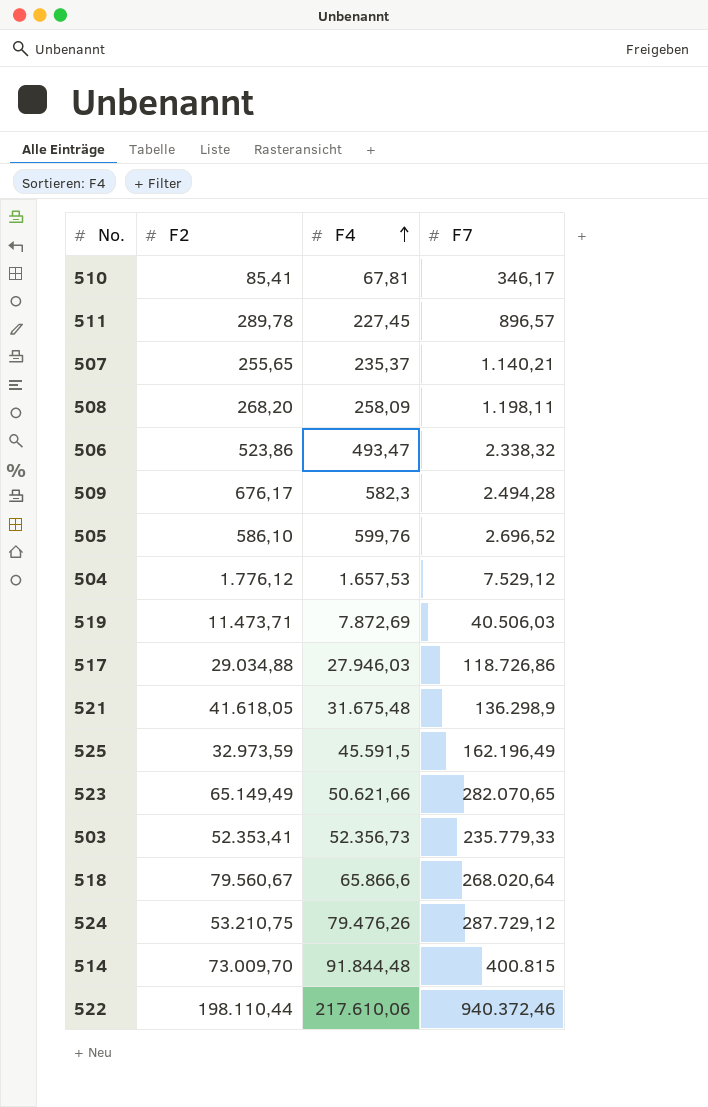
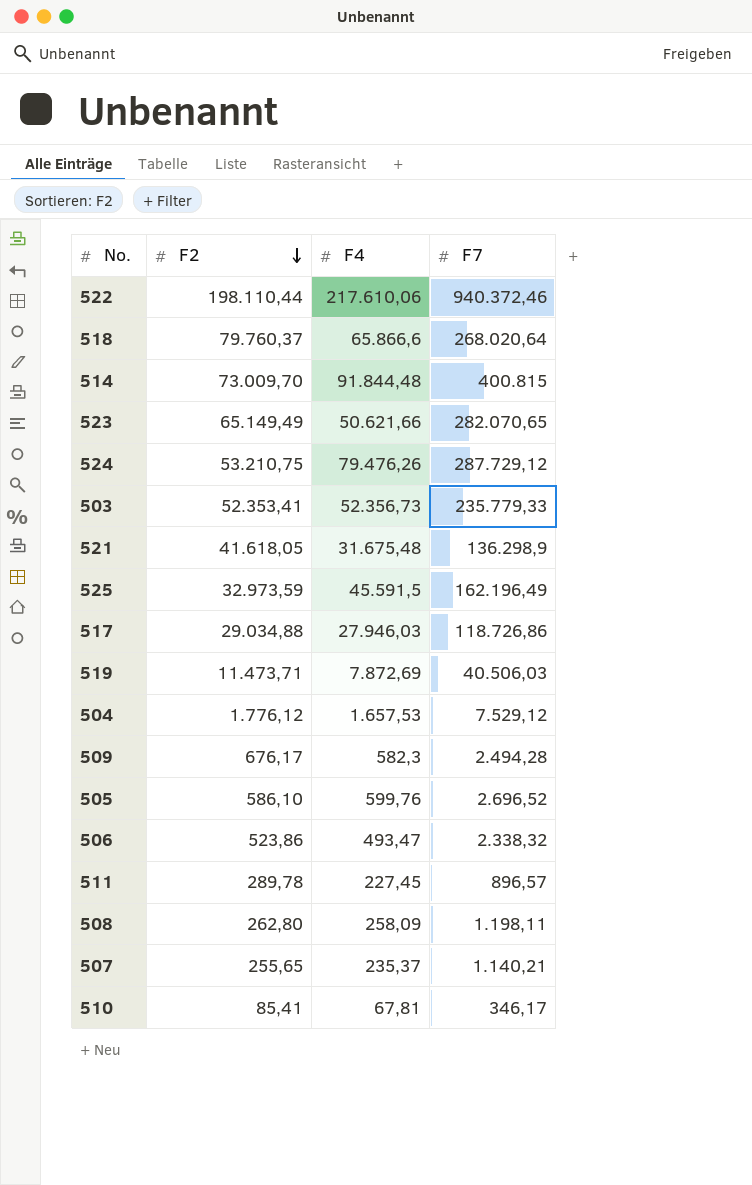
row order: F4 ascending -> F2 descending
518 | F2: 79.560,67 -> 79.760,37
508 | F2: 268,20 -> 262,80

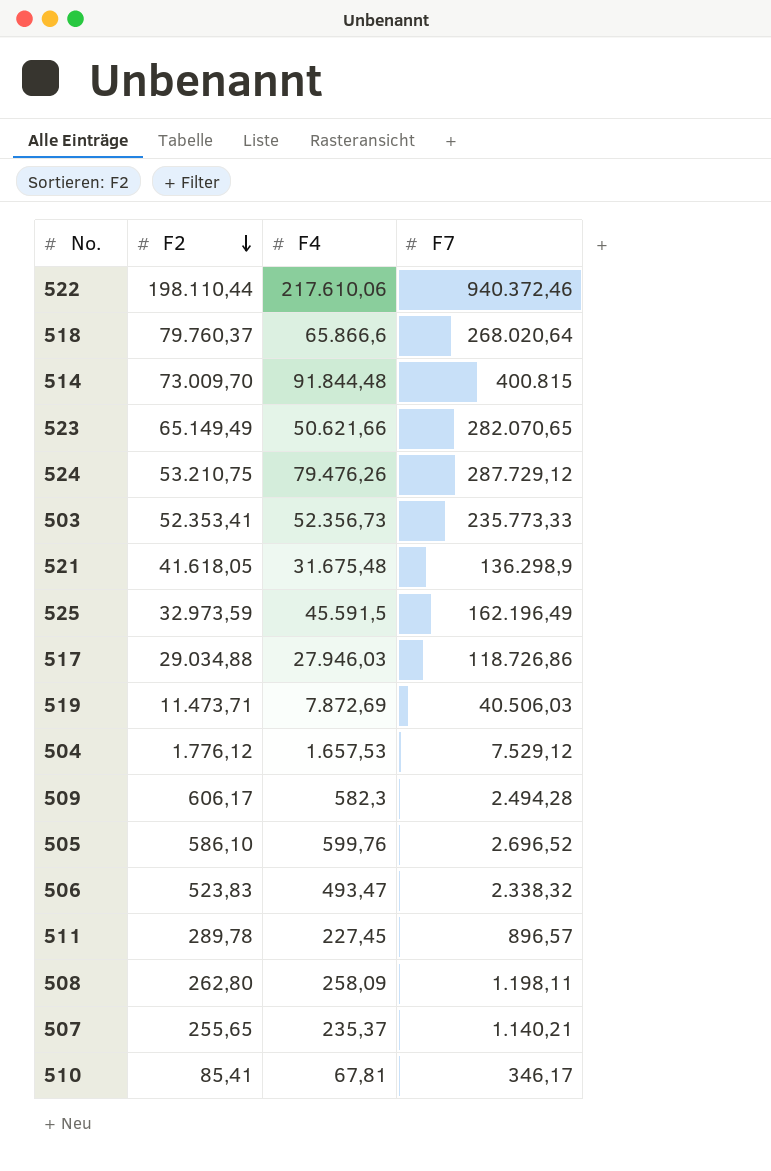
503 | F7: 235.779,33 -> 235.773,33
509 | F2: 676,17 -> 606,17
506 | F2: 523,86 -> 523,83

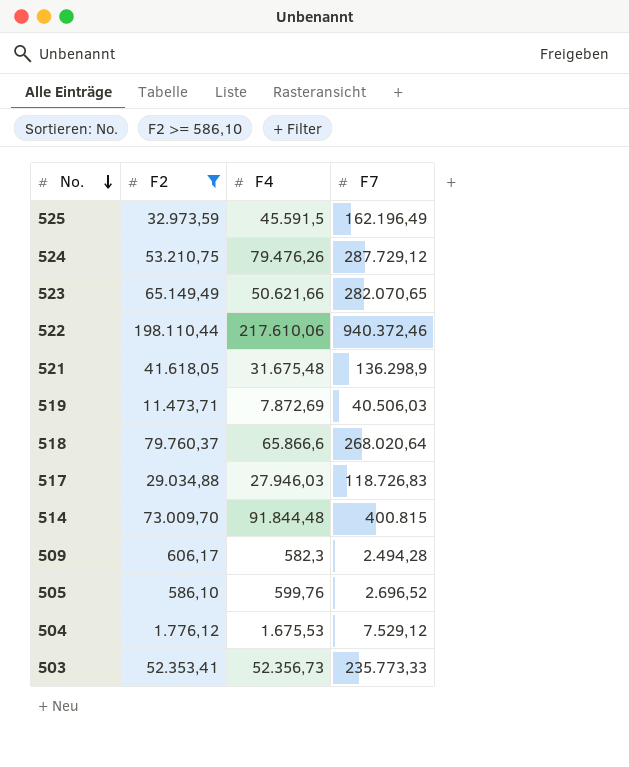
filter: none -> F2 >= 586,10
row order: F2 descending -> No. descending
517 | F7: 118.726,86 -> 118.726,83
504 | F4: 1.657,53 -> 1.675,53

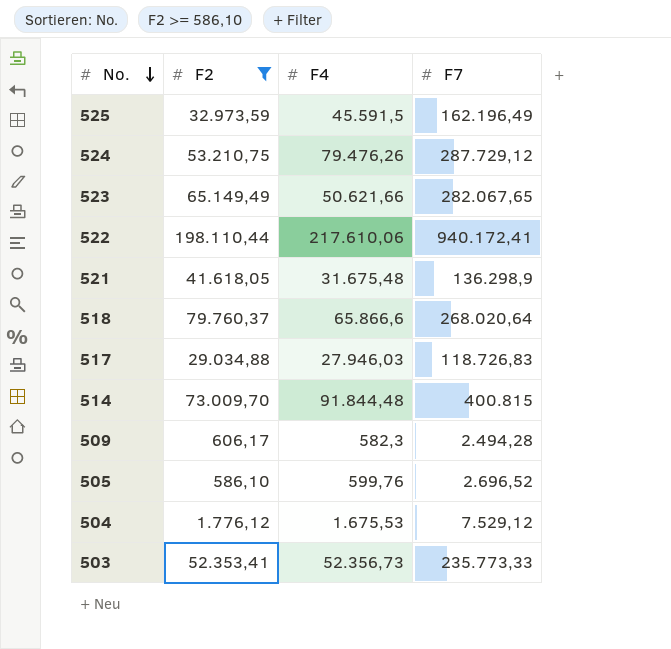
row 519: 11.473,71 | 7.872,69 | 40.506,03 -> none
523 | F7: 282.070,65 -> 282.067,65
522 | F7: 940.372,46 -> 940.172,41

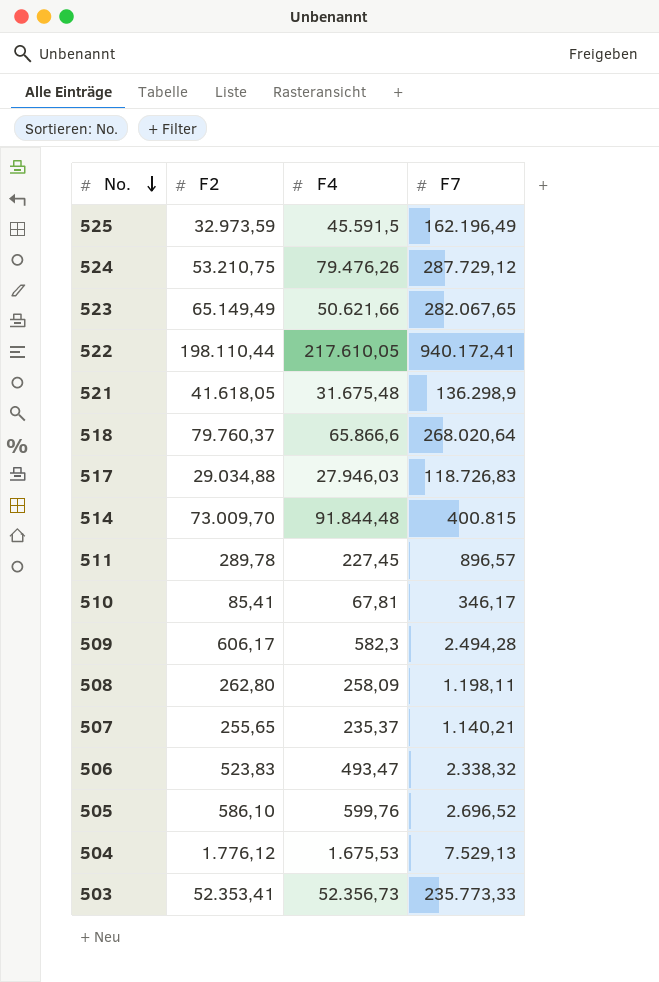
filter: F2 >= 586,10 -> none
522 | F4: 217.610,06 -> 217.610,05
504 | F7: 7.529,12 -> 7.529,13

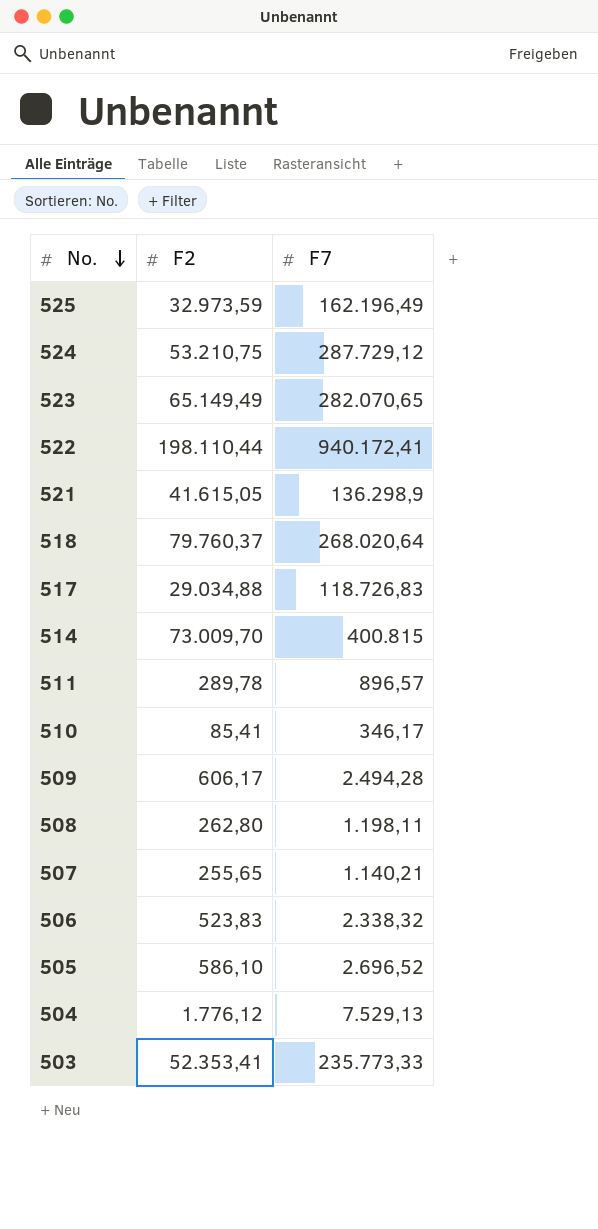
column F4 | position: 3 -> none
523 | F7: 282.067,65 -> 282.070,65
521 | F2: 41.618,05 -> 41.615,05

